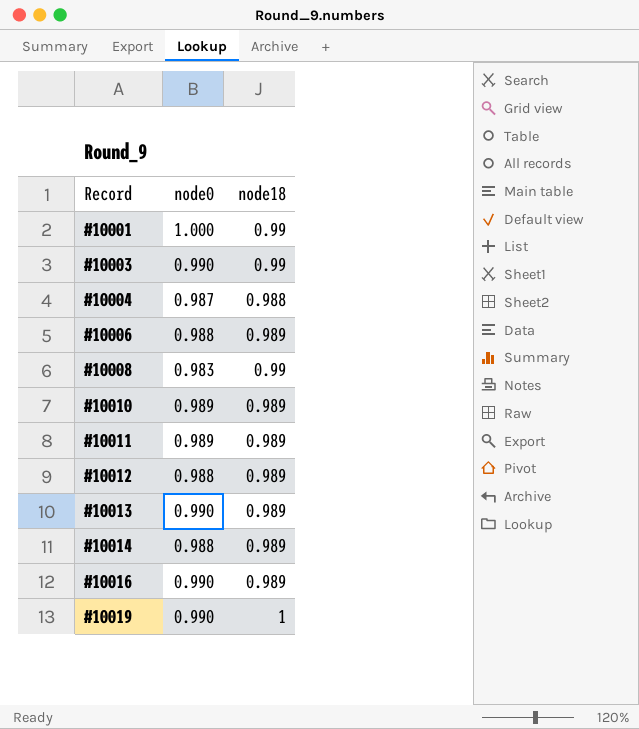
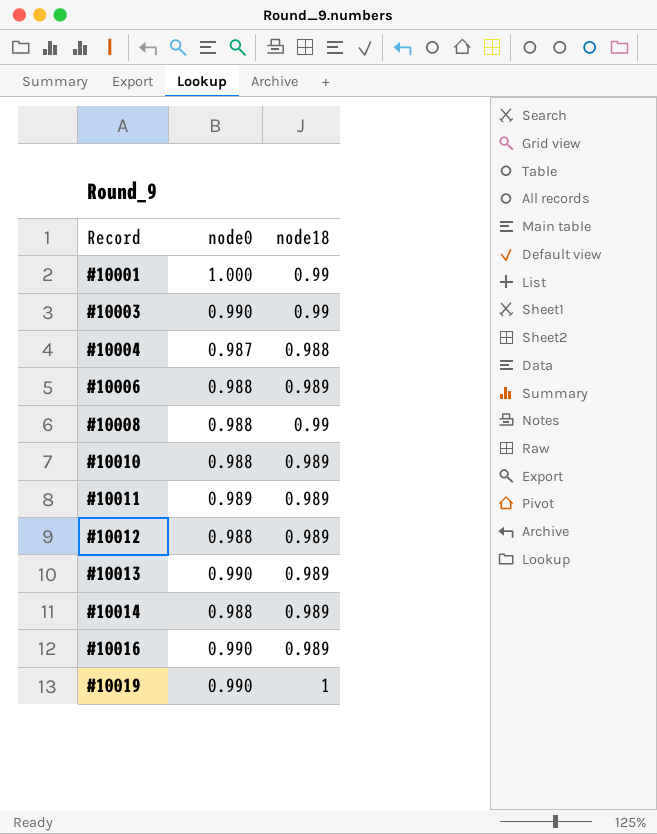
#10008 | node0: 0.983 -> 0.988
#10010 | node0: 0.989 -> 0.988

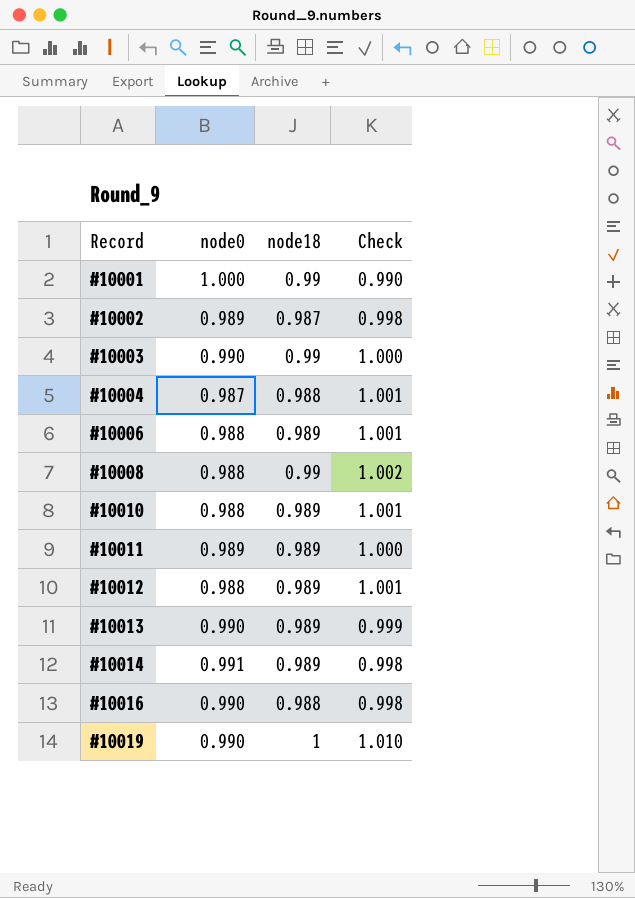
column Check | formula: none -> [node18] / [node0]
row #10002: none -> 0.989 | 0.987 | 0.998
#10014 | node0: 0.988 -> 0.991
#10016 | node18: 0.989 -> 0.988

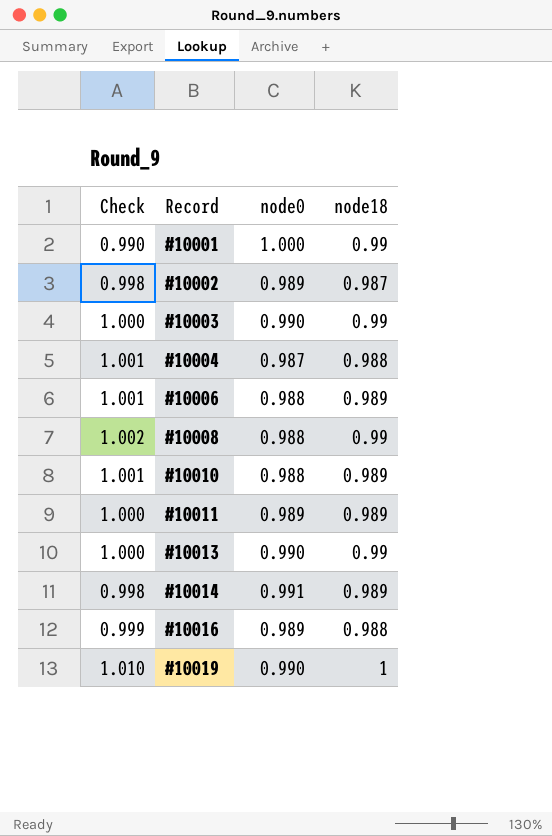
column Check | position: 4 -> 1
row #10012: 0.988 | 0.989 | 1.001 -> none
#10013 | Check: 0.999 -> 1.000
#10013 | node18: 0.989 -> 0.99
#10016 | Check: 0.998 -> 0.999
#10016 | node0: 0.990 -> 0.989

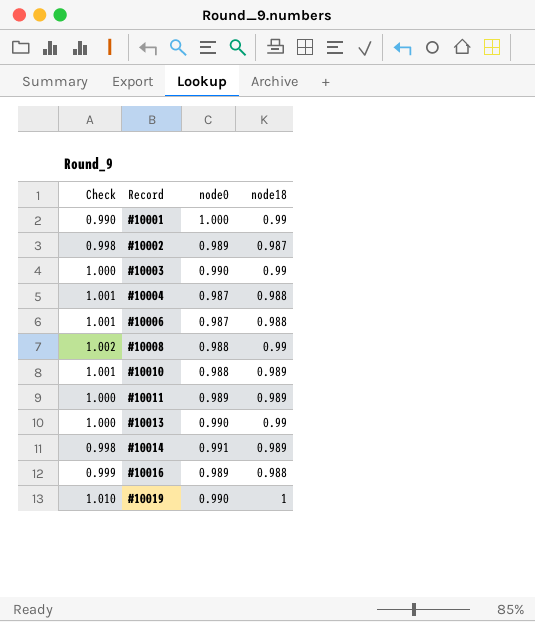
#10006 | node0: 0.988 -> 0.987
#10006 | node18: 0.989 -> 0.988

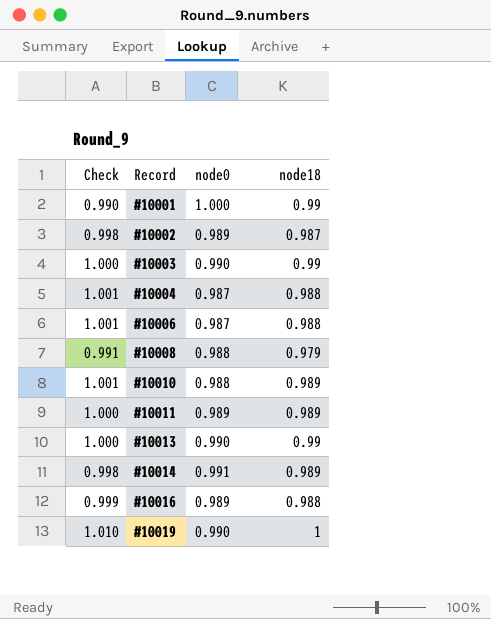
#10008 | Check: 1.002 -> 0.991
#10008 | node18: 0.99 -> 0.979

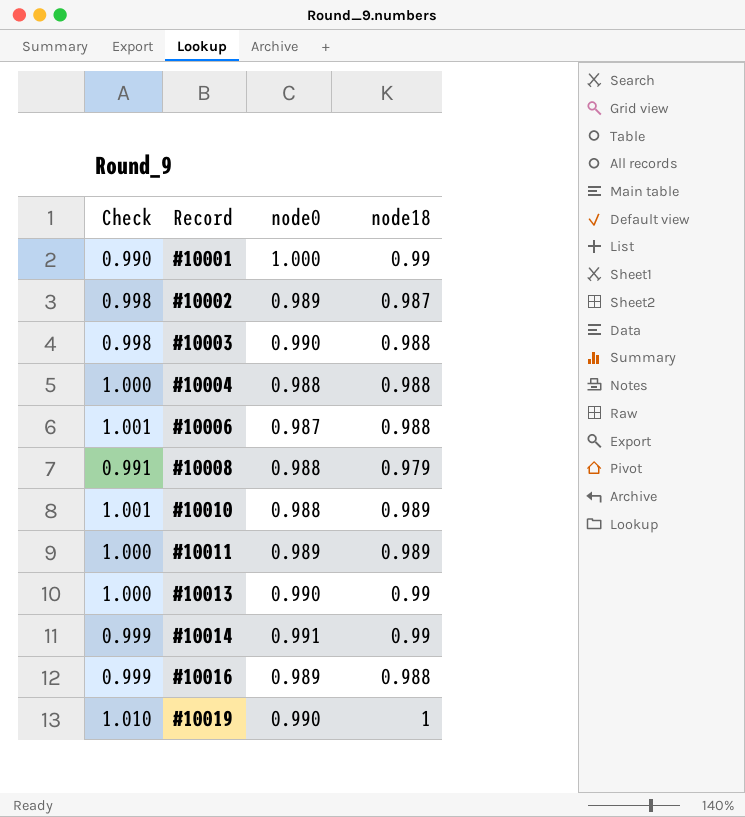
#10003 | Check: 1.000 -> 0.998
#10003 | node18: 0.99 -> 0.988
#10004 | Check: 1.001 -> 1.000
#10004 | node0: 0.987 -> 0.988
#10014 | Check: 0.998 -> 0.999
#10014 | node18: 0.989 -> 0.99

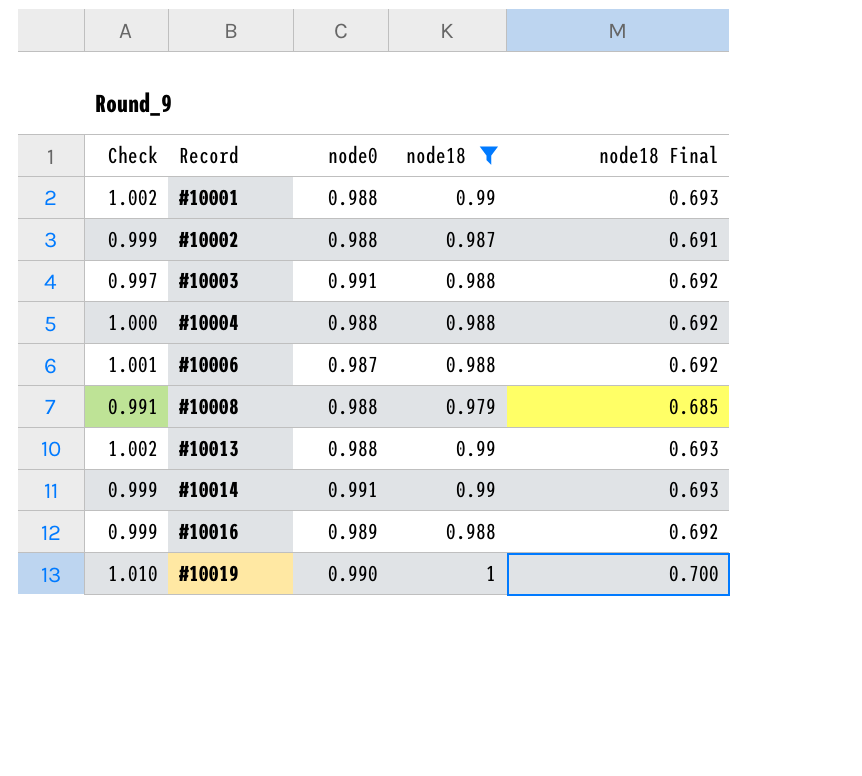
filter: none -> node18 != 0.989
column node18 Final | formula: none -> [node18] * 0.7
#10001 | Check: 0.990 -> 1.002
#10001 | node0: 1.000 -> 0.988
#10002 | Check: 0.998 -> 0.999
#10002 | node0: 0.989 -> 0.988
#10003 | Check: 0.998 -> 0.997
#10003 | node0: 0.990 -> 0.991
#10013 | Check: 1.000 -> 1.002
#10013 | node0: 0.990 -> 0.988

